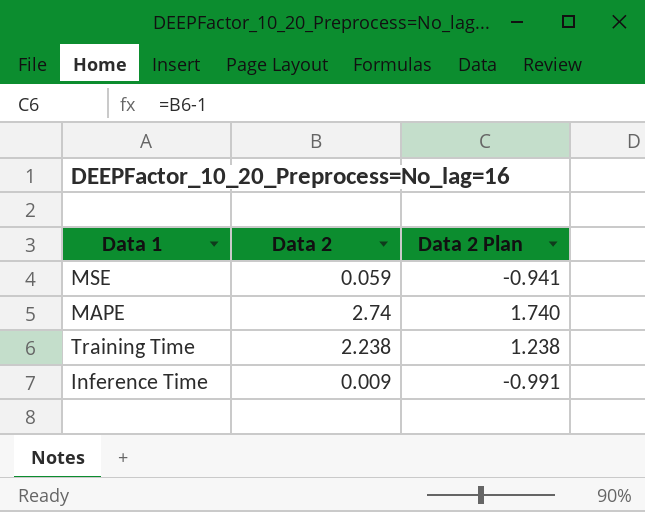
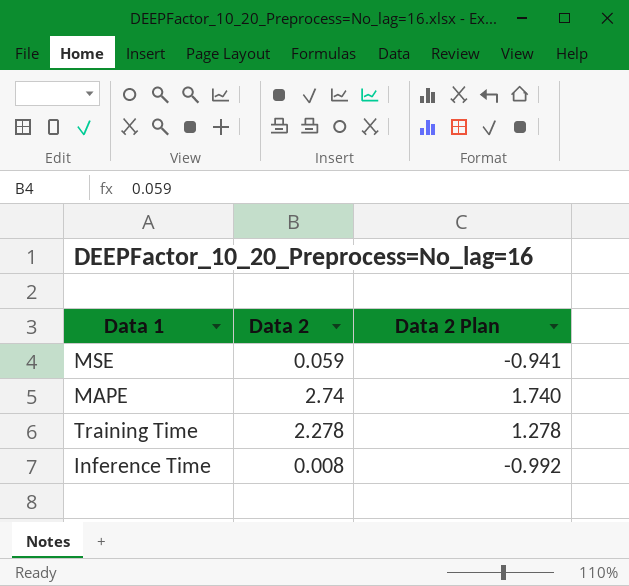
Training Time | Data 2: 2.238 -> 2.278
Training Time | Data 2 Plan: 1.238 -> 1.278
Inference Time | Data 2: 0.009 -> 0.008
Inference Time | Data 2 Plan: -0.991 -> -0.992

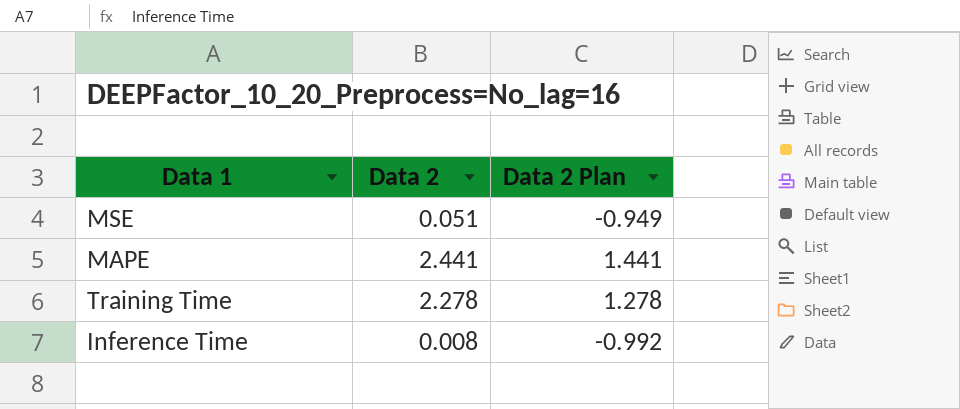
MSE | Data 2: 0.059 -> 0.051
MSE | Data 2 Plan: -0.941 -> -0.949
MAPE | Data 2: 2.74 -> 2.441
MAPE | Data 2 Plan: 1.740 -> 1.441

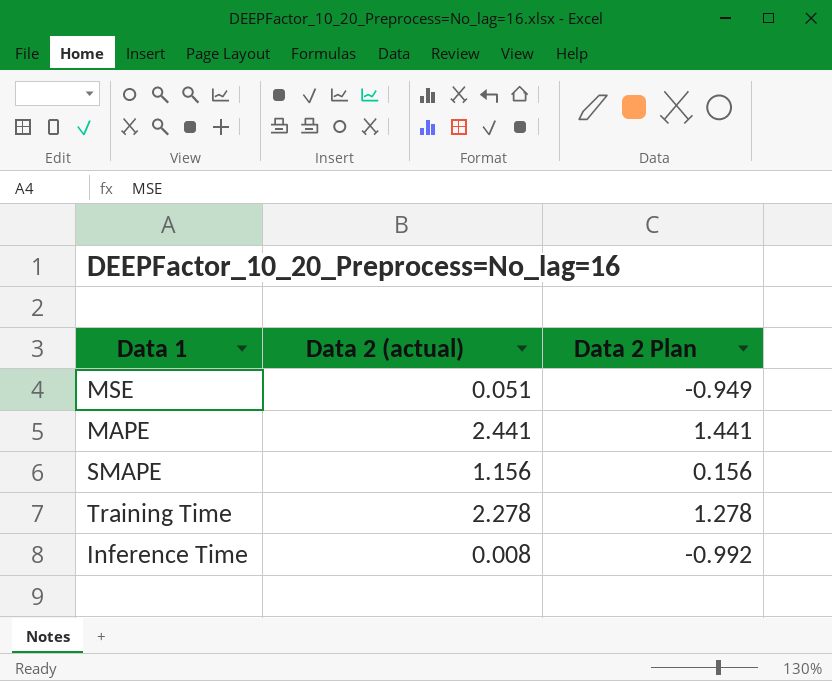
column name: Data 2 -> Data 2 (actual)
row SMAPE: none -> 1.156 | 0.156

